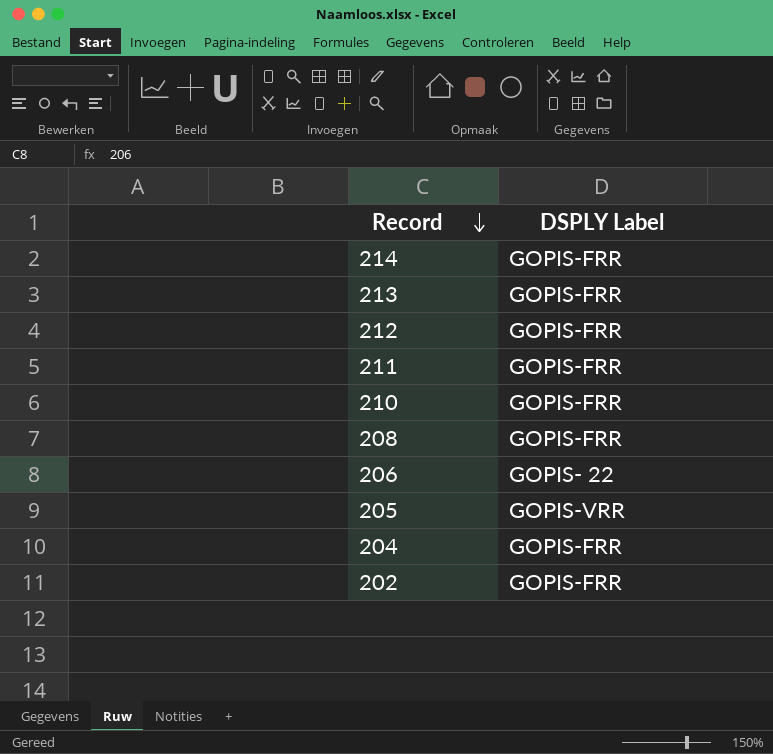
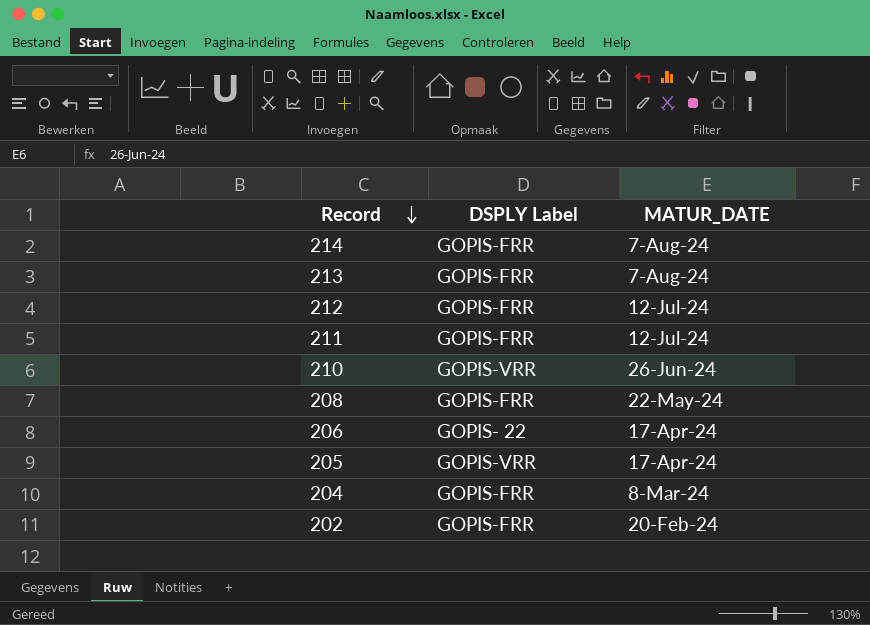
column MATUR_DATE | position: none -> 3
210 | DSPLY Label: GOPIS-FRR -> GOPIS-VRR

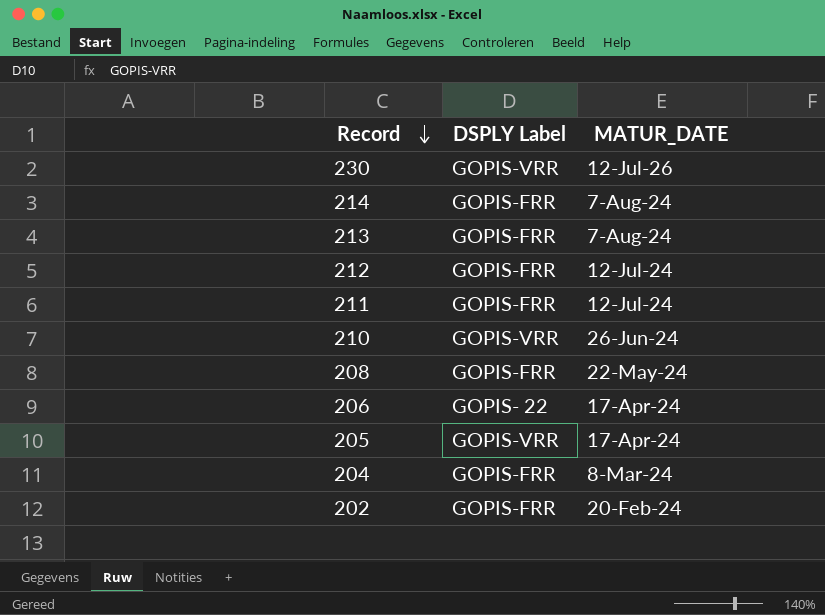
row 230: none -> GOPIS-VRR | 12-Jul-26

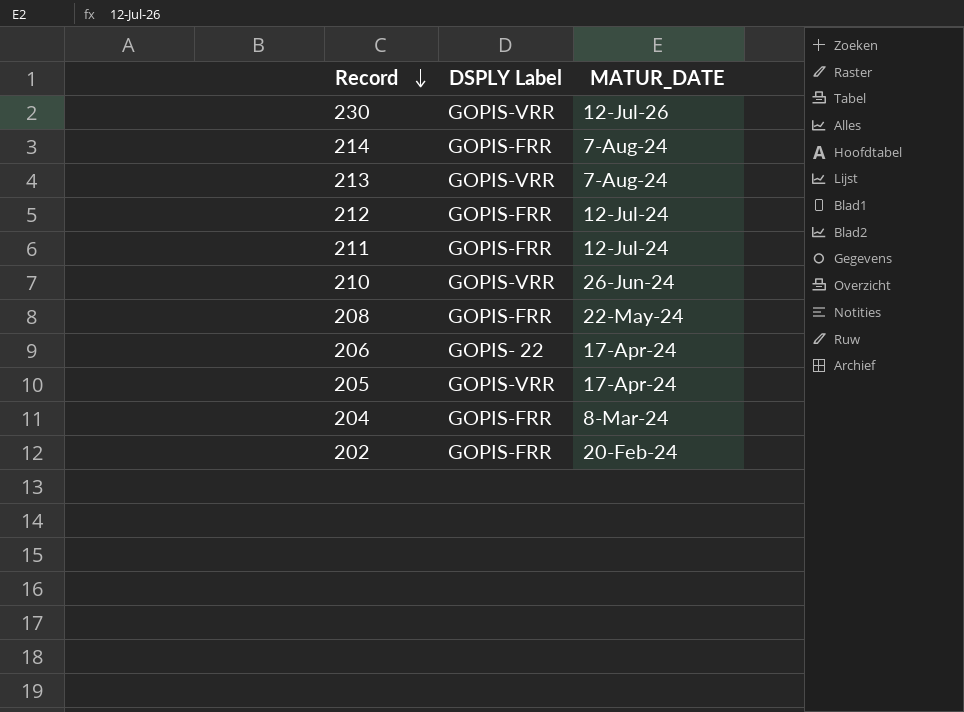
213 | DSPLY Label: GOPIS-FRR -> GOPIS-VRR

